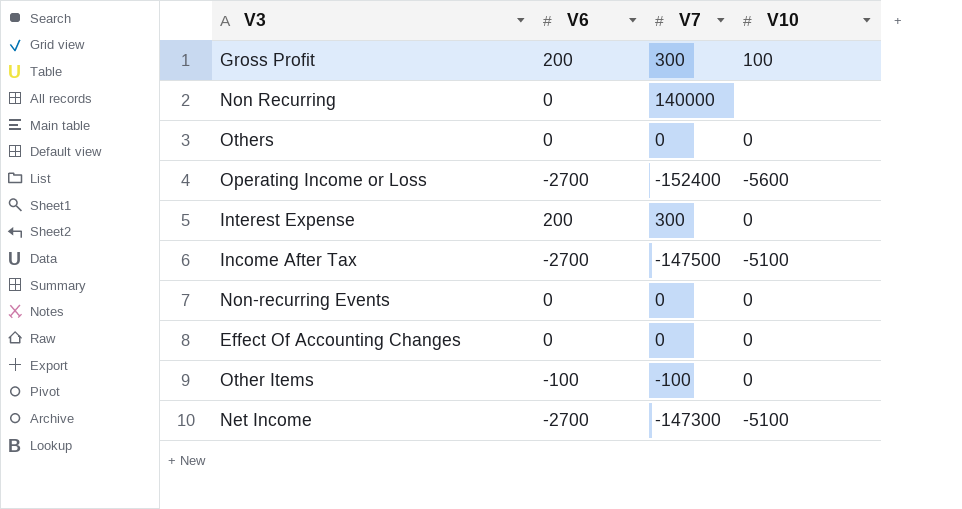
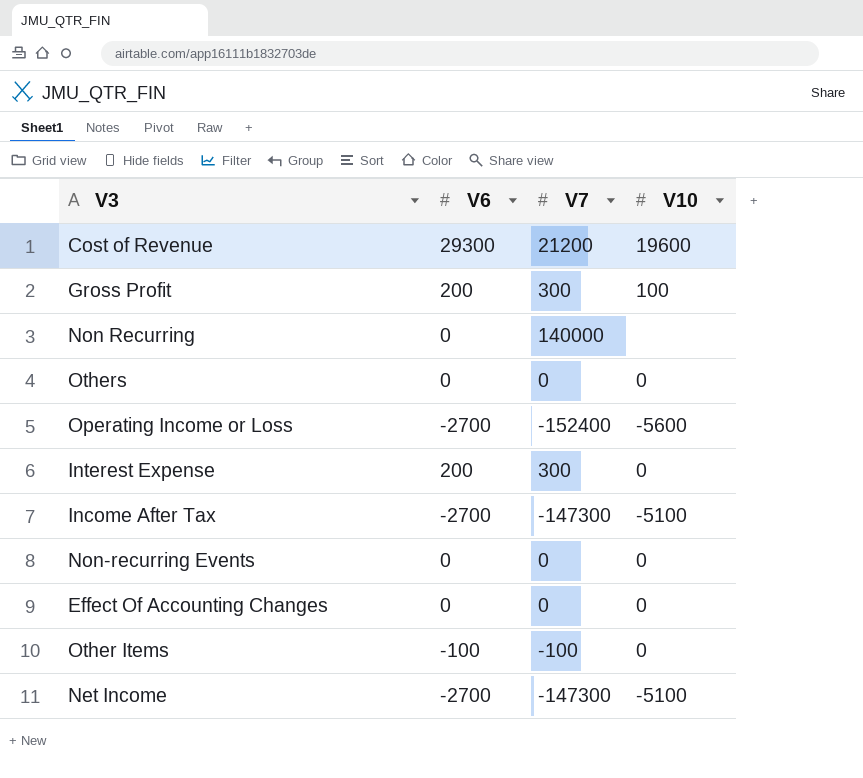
row Cost of Revenue: none -> 29300 | 21200 | 19600
Income After Tax | V7: -147500 -> -147300

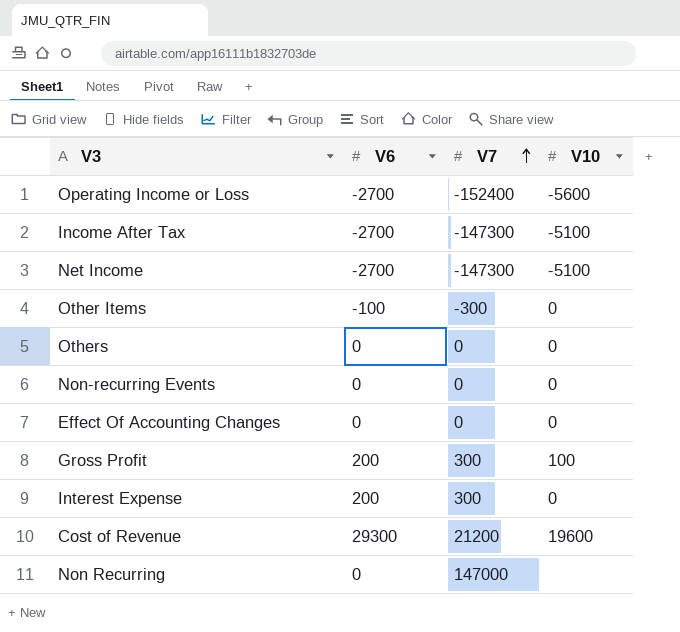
row order: none -> V7 ascending
Other Items | V7: -100 -> -300
Non Recurring | V7: 140000 -> 147000

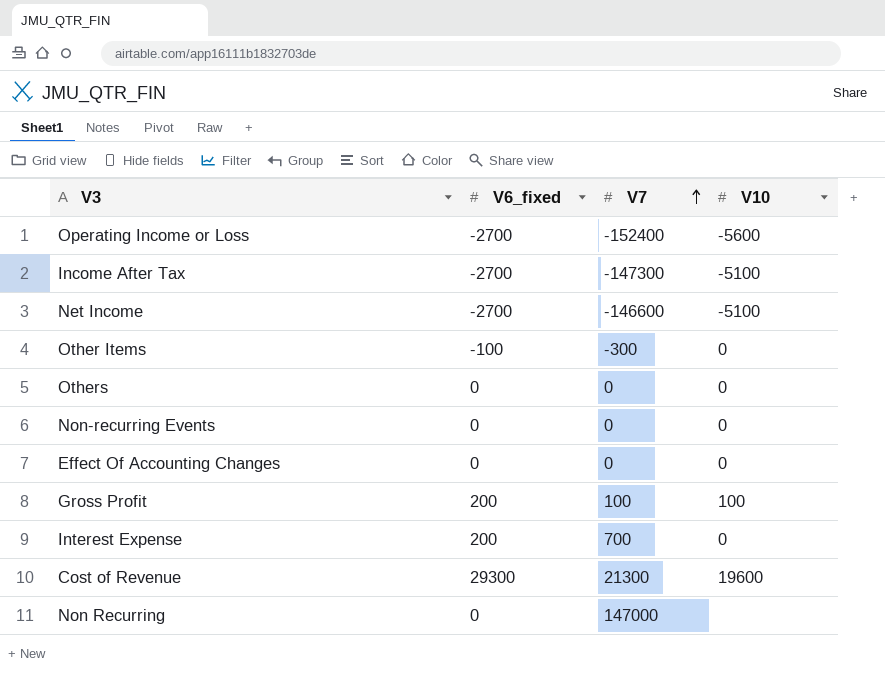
column name: V6 -> V6_fixed
Net Income | V7: -147300 -> -146600
Gross Profit | V7: 300 -> 100
Interest Expense | V7: 300 -> 700
Cost of Revenue | V7: 21200 -> 21300

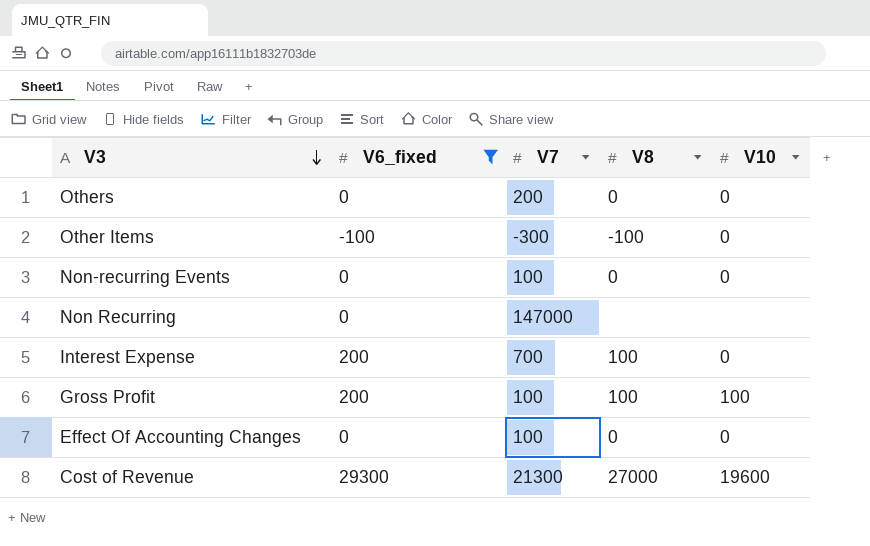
filter: none -> V6_fixed != -2700
row order: V7 ascending -> V3 descending
column V8 | position: none -> 4
Others | V7: 0 -> 200
Non-recurring Events | V7: 0 -> 100
Effect Of Accounting Changes | V7: 0 -> 100

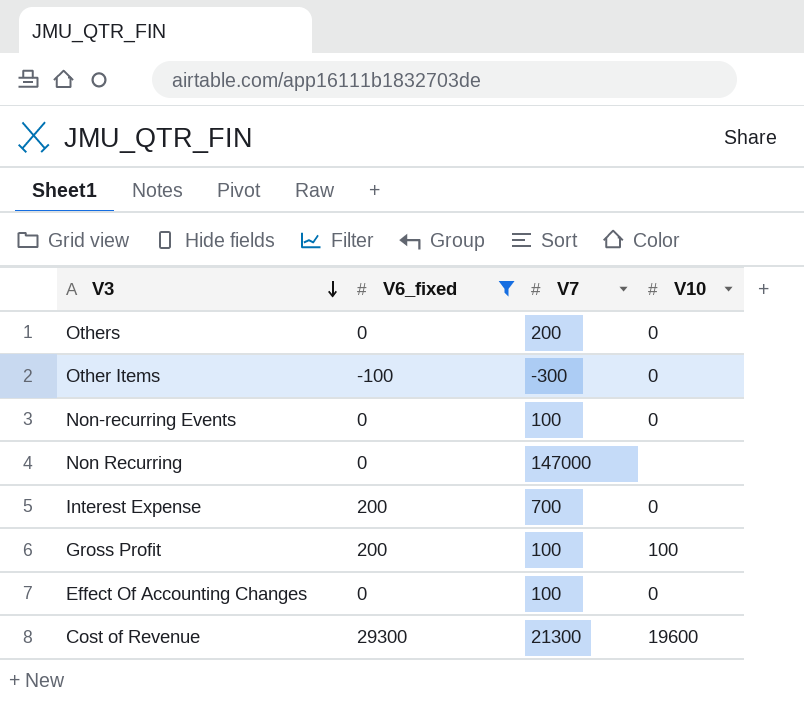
column V8 | position: 4 -> none

